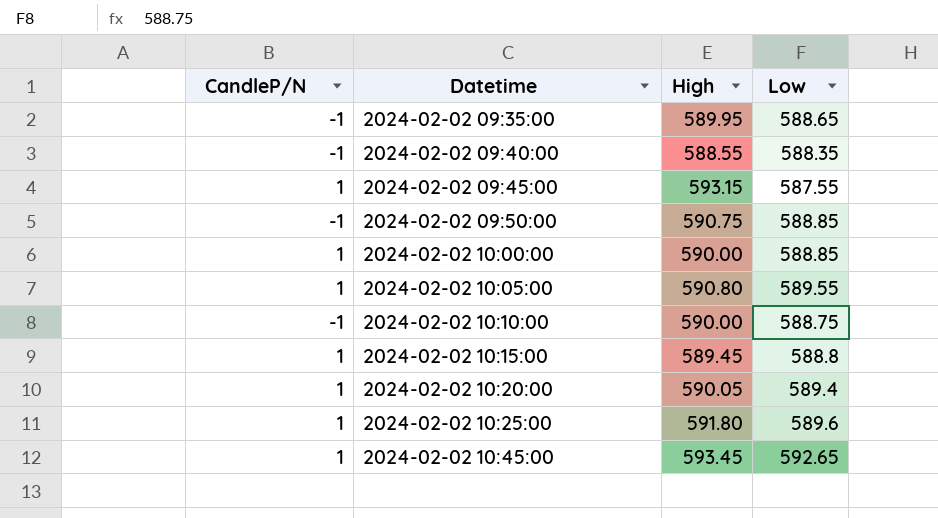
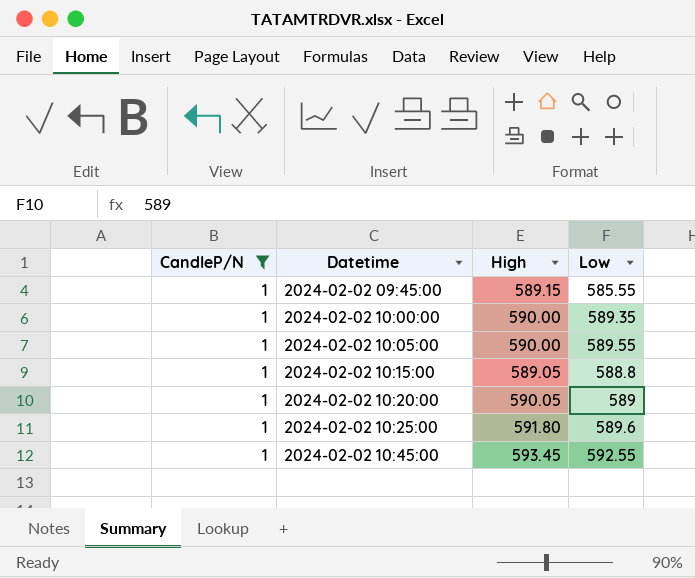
filter: none -> CandleP/N = 1
2024-02-02 09:45:00 | High: 593.15 -> 589.15
2024-02-02 09:45:00 | Low: 587.55 -> 585.55
2024-02-02 10:00:00 | Low: 588.85 -> 589.35
2024-02-02 10:05:00 | High: 590.80 -> 590.00
2024-02-02 10:15:00 | High: 589.45 -> 589.05
2024-02-02 10:20:00 | Low: 589.4 -> 589
2024-02-02 10:45:00 | Low: 592.65 -> 592.55

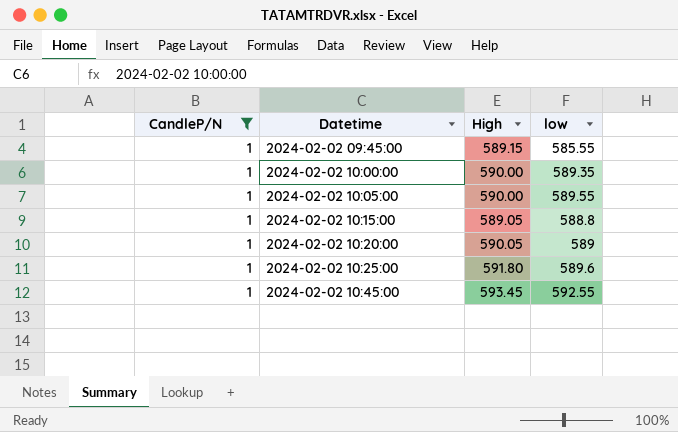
column name: Low -> low

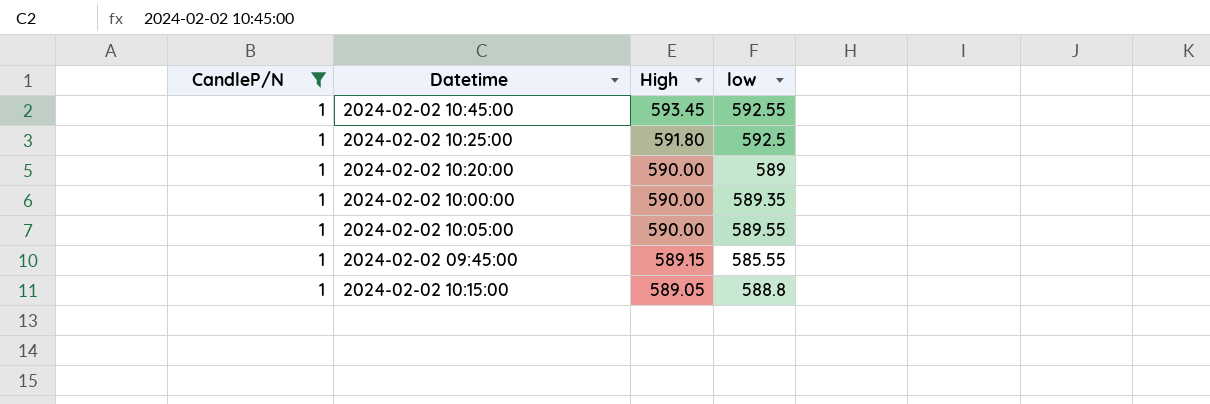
row order: Datetime ascending -> High descending
2024-02-02 10:25:00 | low: 589.6 -> 592.5
2024-02-02 10:20:00 | High: 590.05 -> 590.00

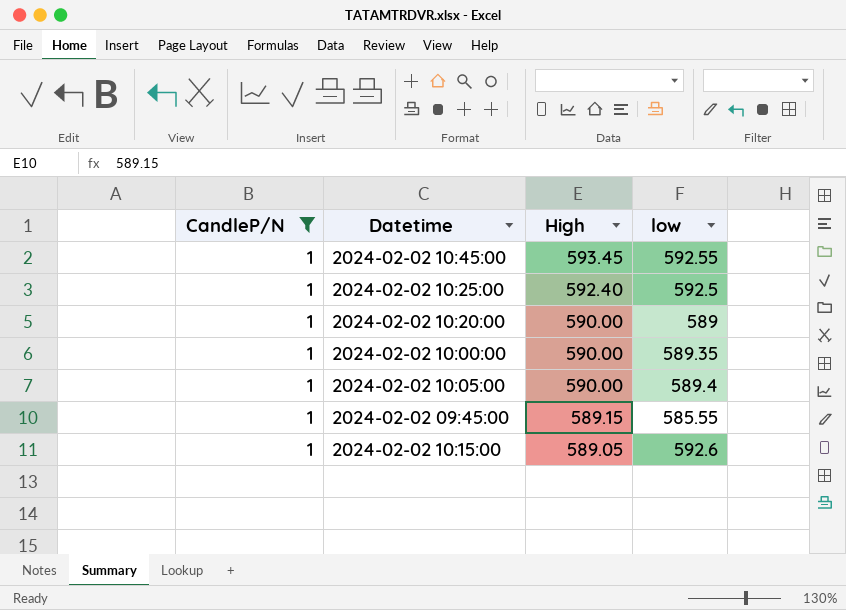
2024-02-02 10:25:00 | High: 591.80 -> 592.40
2024-02-02 10:05:00 | low: 589.55 -> 589.4
2024-02-02 10:15:00 | low: 588.8 -> 592.6

